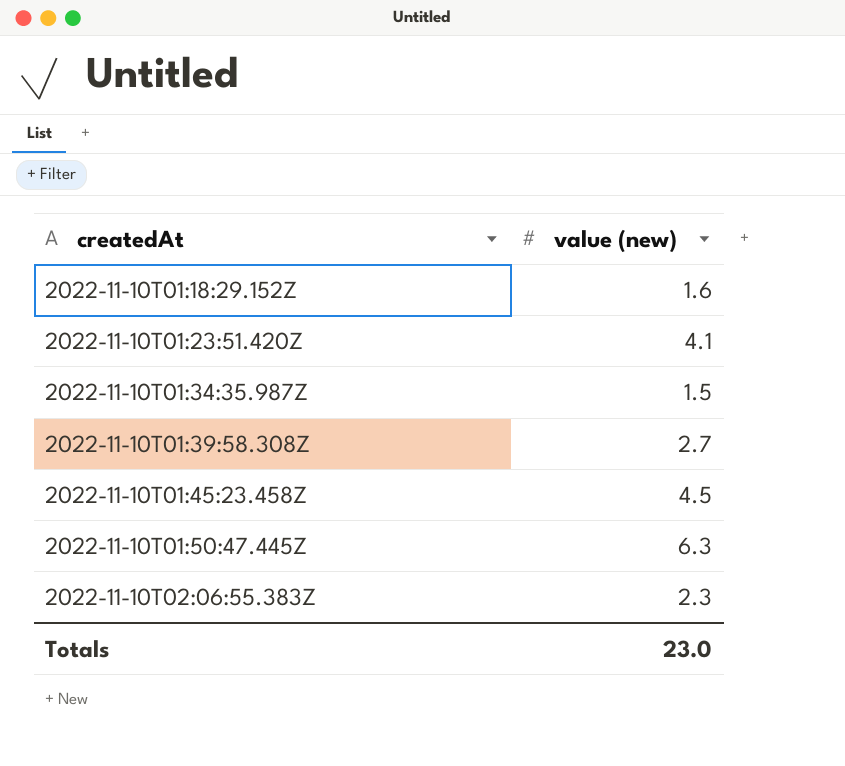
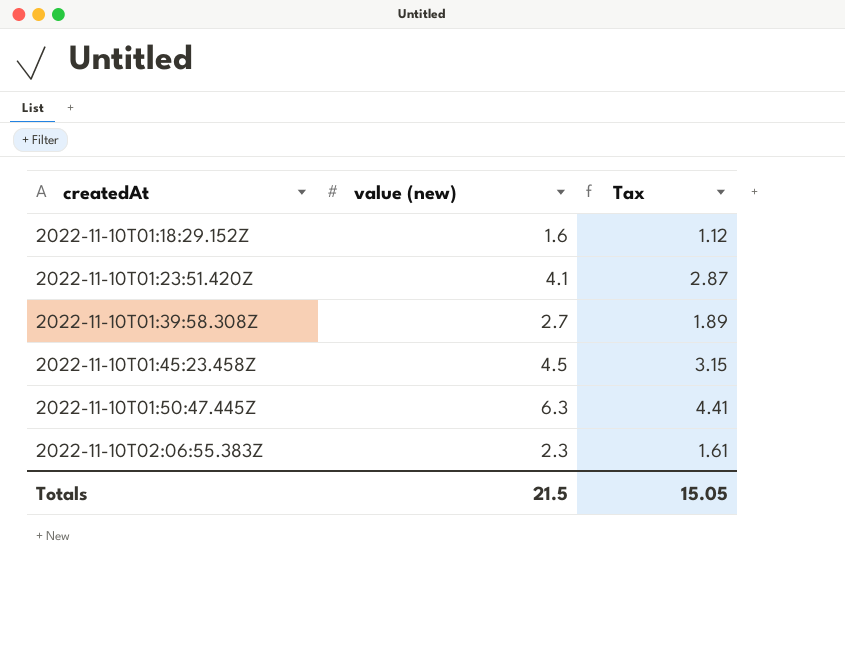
column Tax | formula: none -> [value (new)] * 0.7
row 2022-11-10T01:34:35.987Z: 1.5 -> none
Totals | value (new): 23.0 -> 21.5

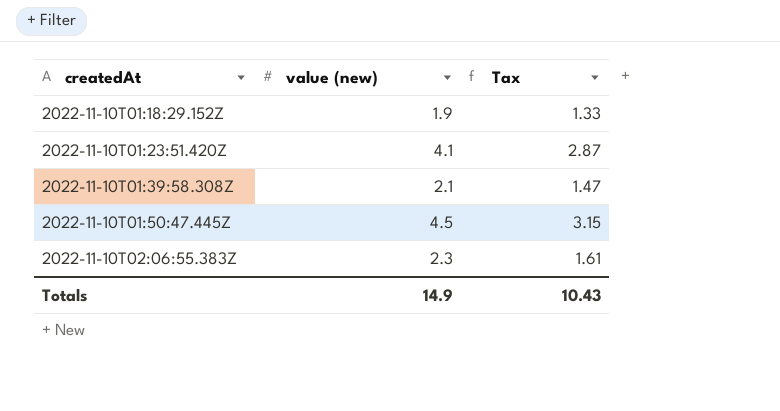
row 2022-11-10T01:45:23.458Z: 4.5 | 3.15 -> none
2022-11-10T01:18:29.152Z | value (new): 1.6 -> 1.9
2022-11-10T01:18:29.152Z | Tax: 1.12 -> 1.33
2022-11-10T01:39:58.308Z | value (new): 2.7 -> 2.1
2022-11-10T01:39:58.308Z | Tax: 1.89 -> 1.47
2022-11-10T01:50:47.445Z | value (new): 6.3 -> 4.5
2022-11-10T01:50:47.445Z | Tax: 4.41 -> 3.15
Totals | value (new): 21.5 -> 14.9
Totals | Tax: 15.05 -> 10.43

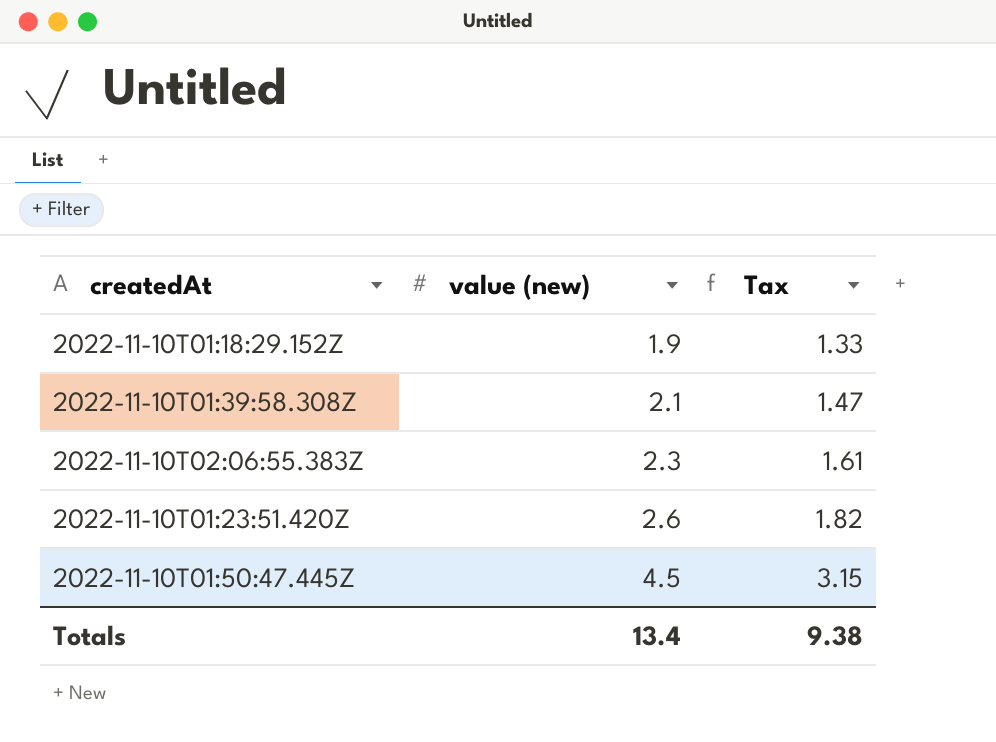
row order: createdAt ascending -> value (new) ascending
2022-11-10T01:23:51.420Z | value (new): 4.1 -> 2.6
2022-11-10T01:23:51.420Z | Tax: 2.87 -> 1.82
Totals | value (new): 14.9 -> 13.4
Totals | Tax: 10.43 -> 9.38

